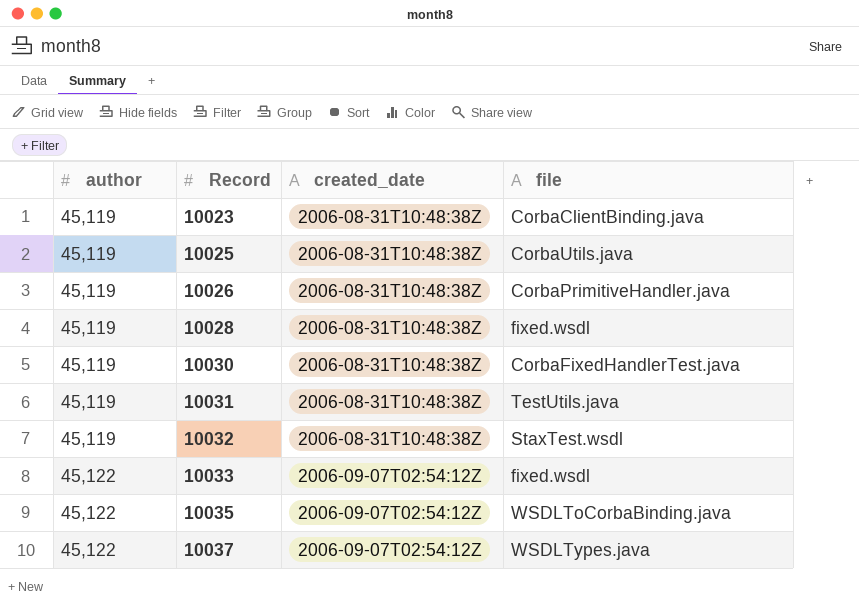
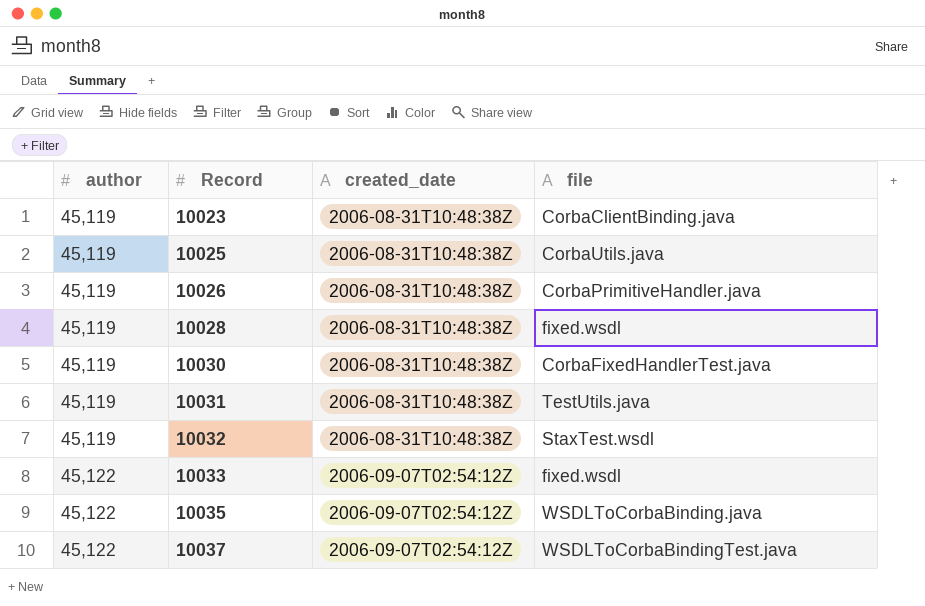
10037 | file: WSDLTypes.java -> WSDLToCorbaBindingTest.java

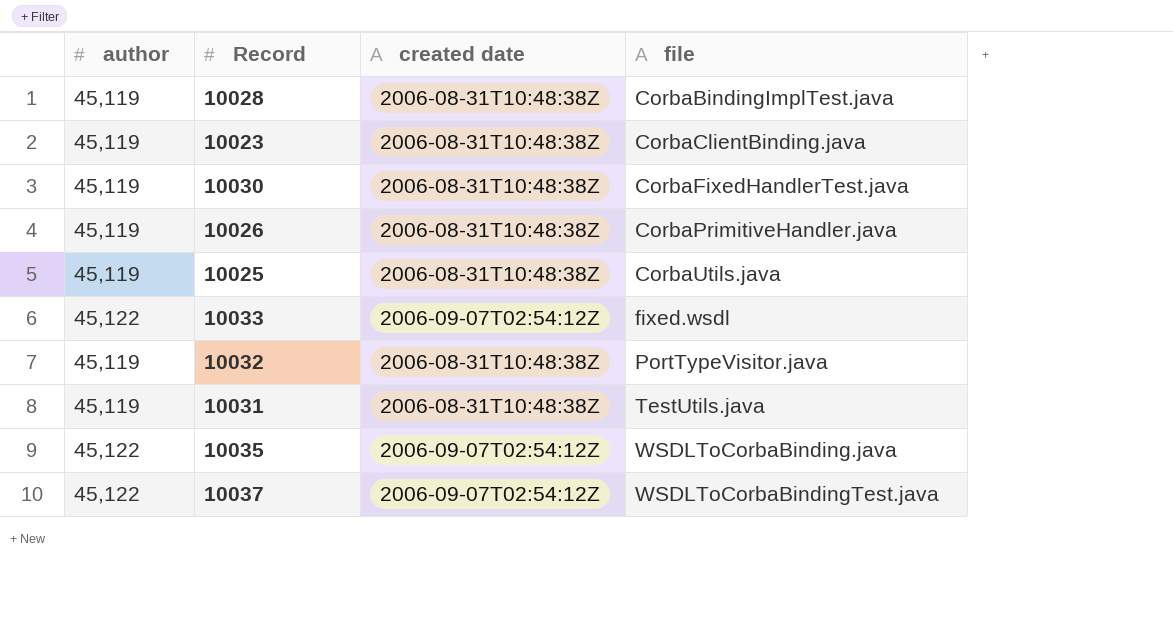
row order: author ascending -> file ascending
column name: created_date -> created date
10028 | file: fixed.wsdl -> CorbaBindingImplTest.java
10032 | file: StaxTest.wsdl -> PortTypeVisitor.java

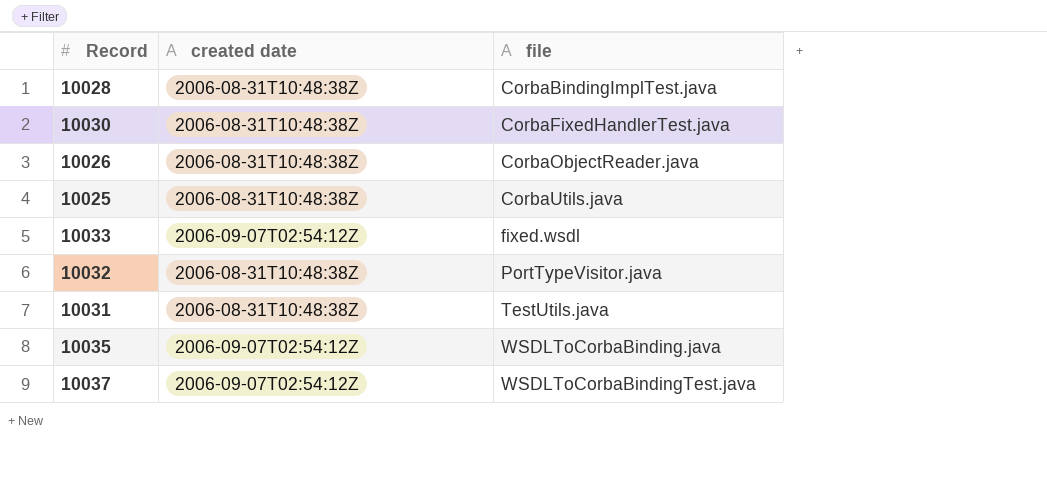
column author | position: 1 -> none
row 10023: 45,119 | 2006-08-31T10:48:38Z | CorbaClientBinding.java -> none
10026 | file: CorbaPrimitiveHandler.java -> CorbaObjectReader.java

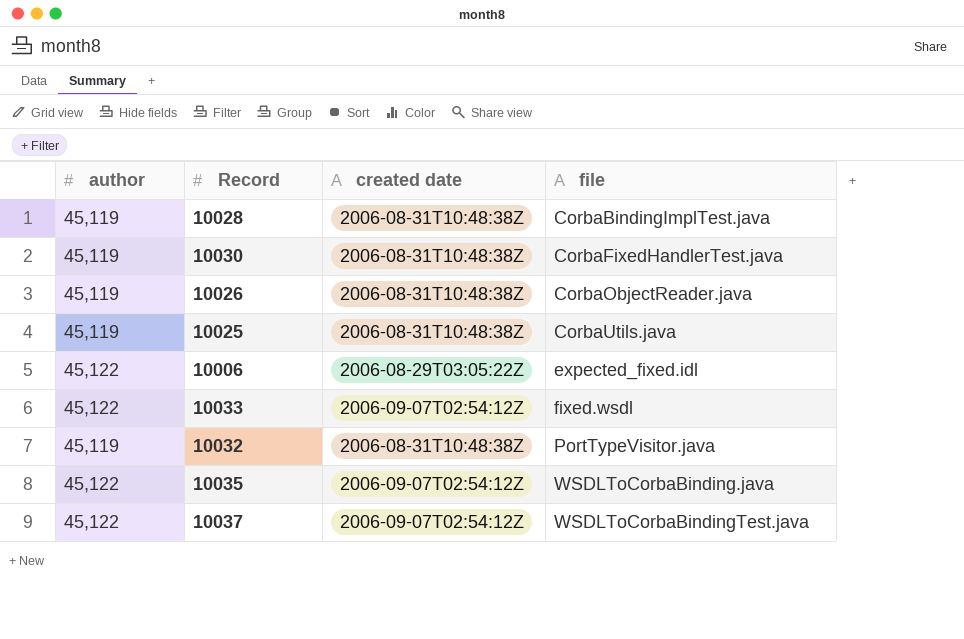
column author | position: none -> 1
row 10031: 2006-08-31T10:48:38Z | TestUtils.java -> none
row 10006: none -> 45,122 | 2006-08-29T03:05:22Z | expected_fixed.idl

